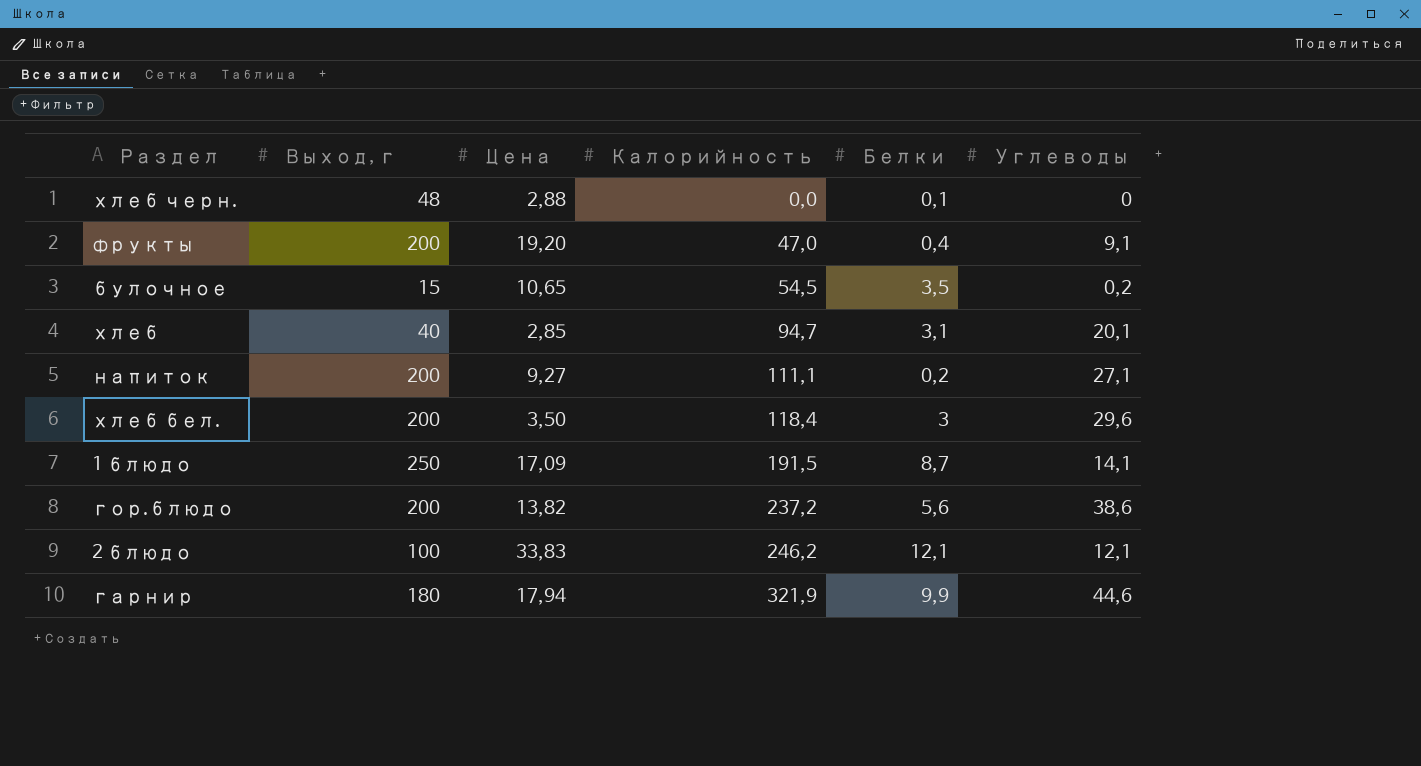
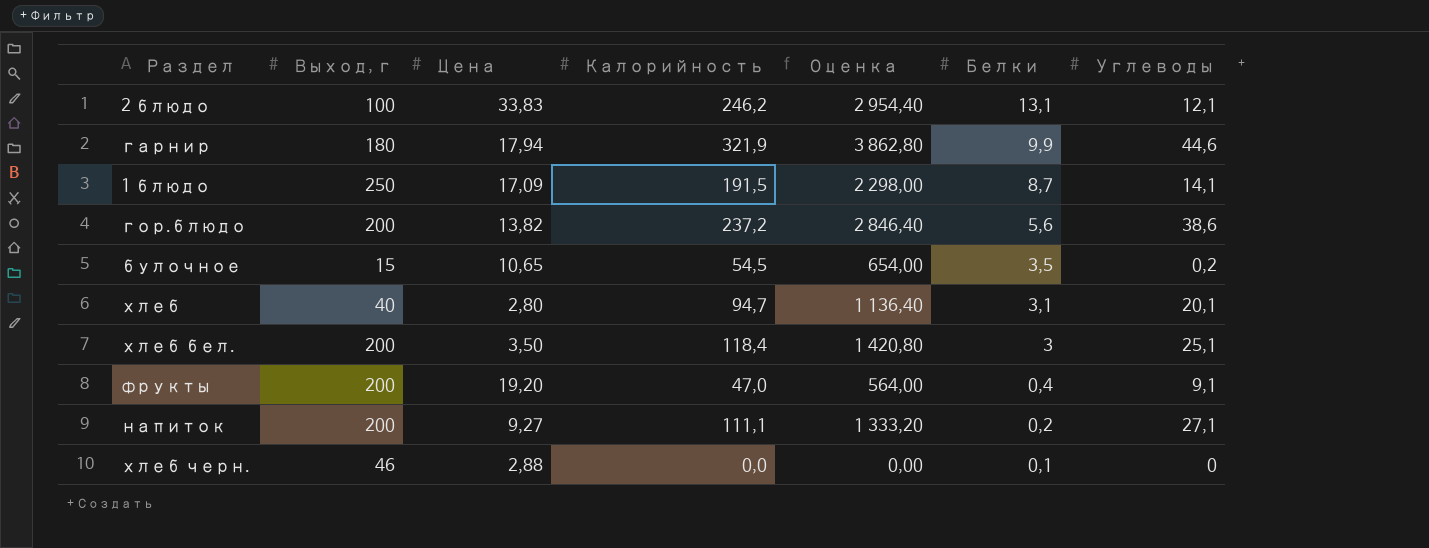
row order: Калорийность ascending -> Белки descending
column Оценка | formula: none -> [Калорийность] * 12
2 блюдо | Белки: 12,1 -> 13,1
хлеб | Цена: 2,85 -> 2,80
хлеб бел. | Углеводы: 29,6 -> 25,1
хлеб черн. | Выход, г: 48 -> 46

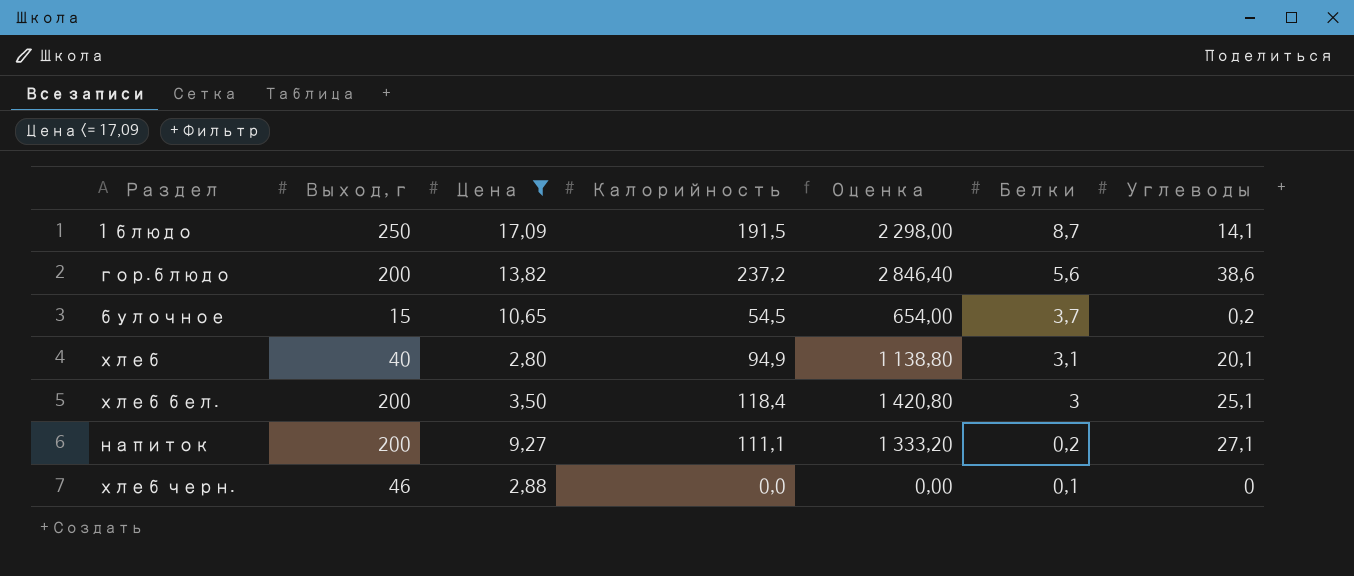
filter: none -> Цена <= 17,09
булочное | Белки: 3,5 -> 3,7
хлеб | Калорийность: 94,7 -> 94,9
хлеб | Оценка: 1 136,40 -> 1 138,80

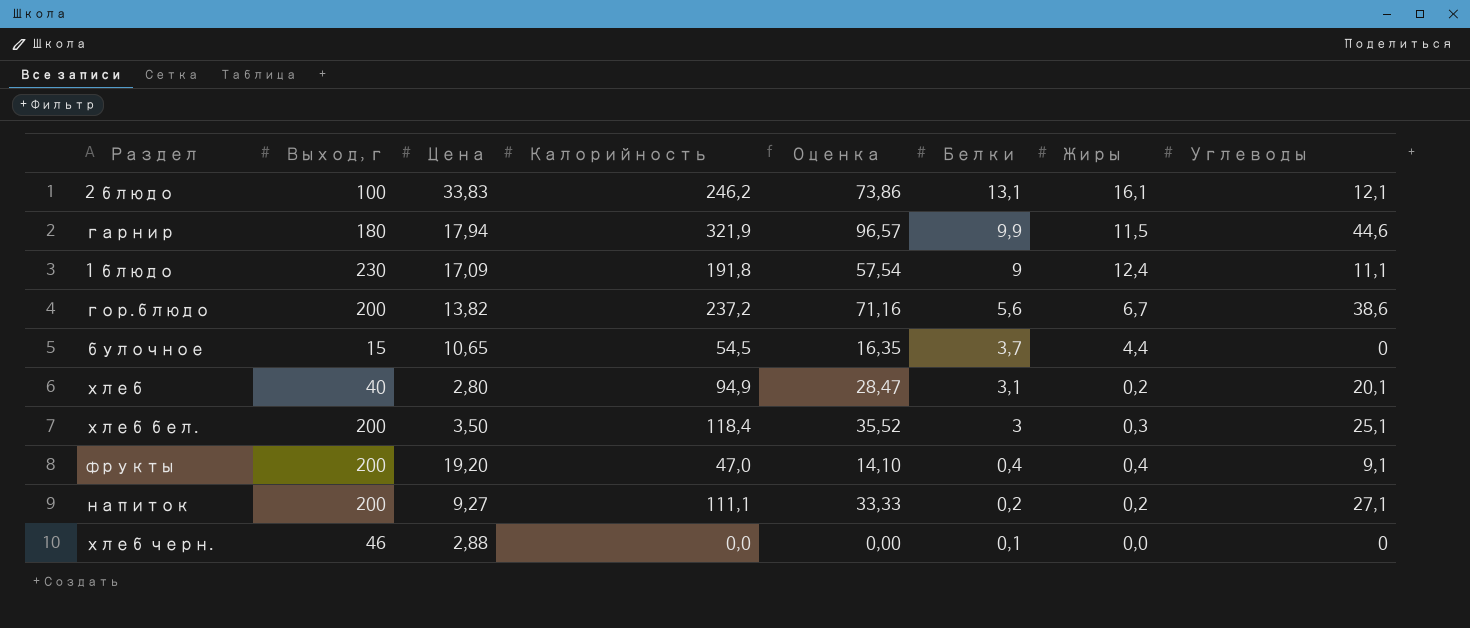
filter: Цена <= 17,09 -> none
column Оценка | formula: [Калорийность] * 12 -> [Калорийность] * 0,3
column Жиры | position: none -> 7
1 блюдо | Выход, г: 250 -> 230
1 блюдо | Калорийность: 191,5 -> 191,8
1 блюдо | Белки: 8,7 -> 9
1 блюдо | Углеводы: 14,1 -> 11,1
булочное | Углеводы: 0,2 -> 0

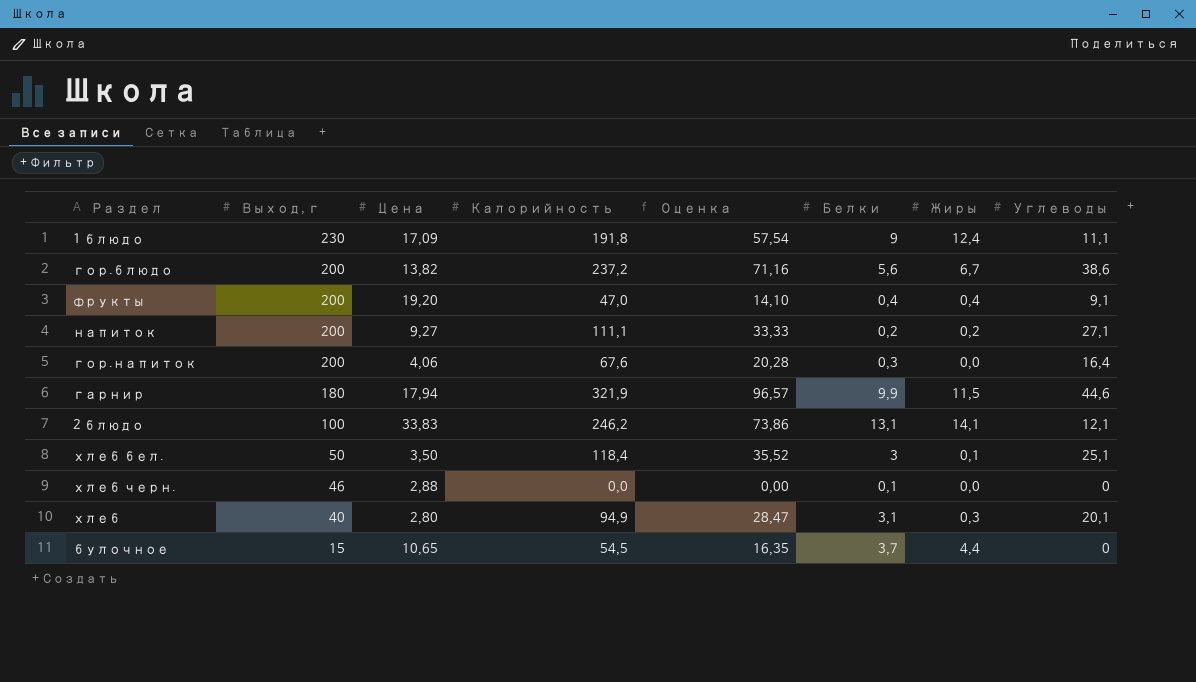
row order: Белки descending -> Выход, г descending
row гор.напиток: none -> 200 | 4,06 | 67,6 | 20,28 | 0,3 | 0,0 | 16,4
2 блюдо | Жиры: 16,1 -> 14,1
хлеб бел. | Выход, г: 200 -> 50
хлеб бел. | Жиры: 0,3 -> 0,1
хлеб | Жиры: 0,2 -> 0,3

